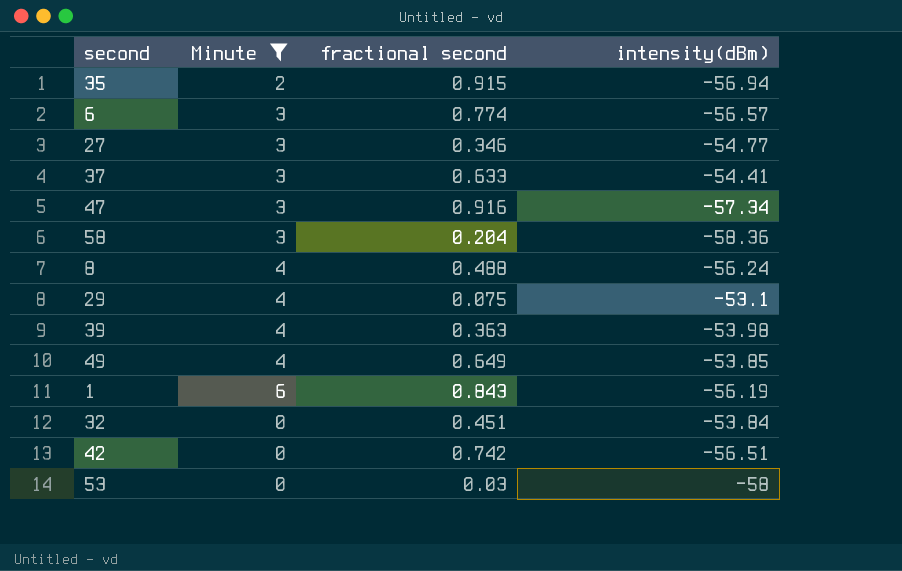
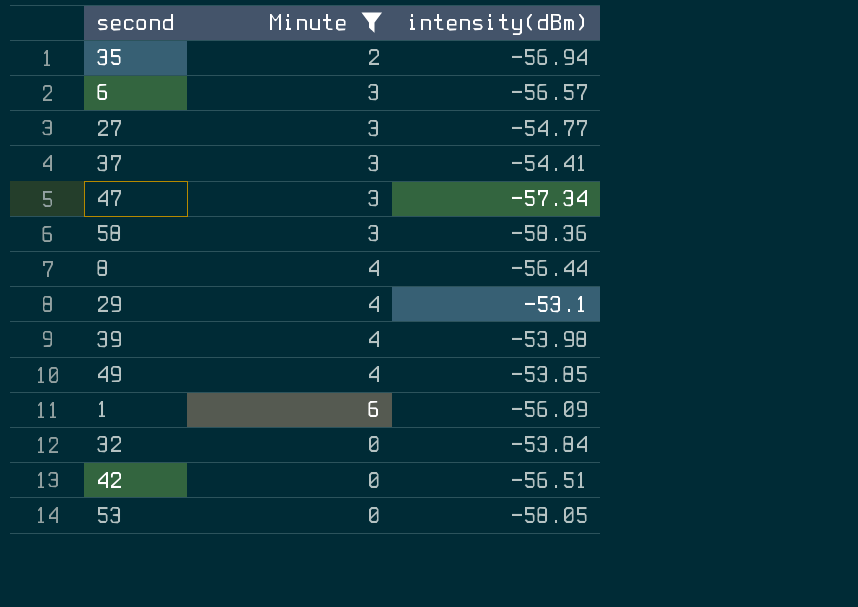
column fractional second | position: 3 -> none
8 | intensity(dBm): -56.24 -> -56.44
1 | intensity(dBm): -56.19 -> -56.09
53 | intensity(dBm): -58 -> -58.05

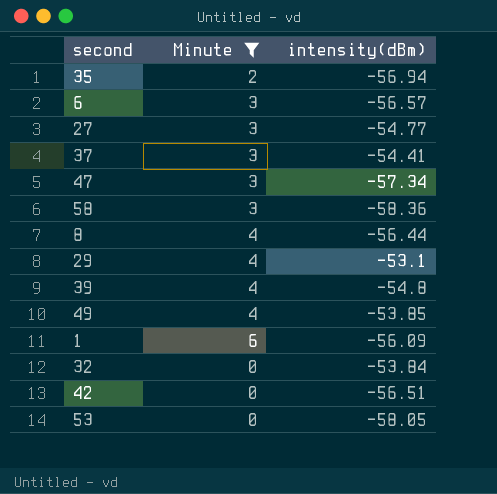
39 | intensity(dBm): -53.98 -> -54.8

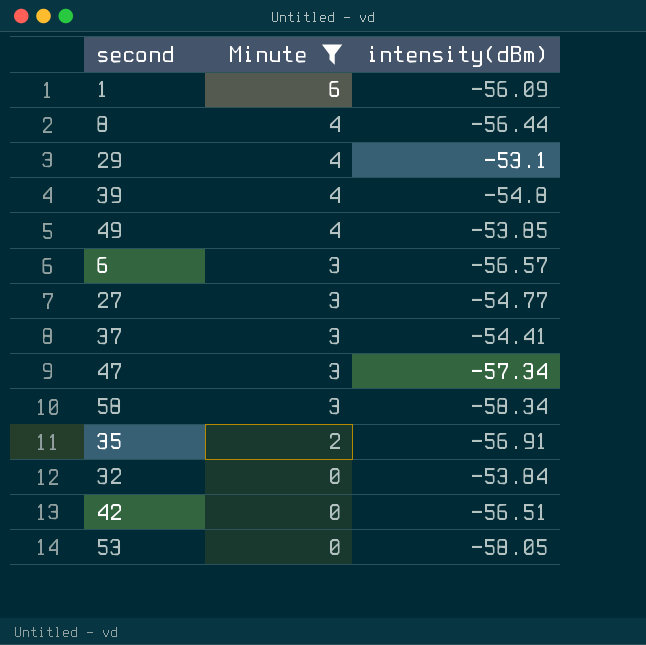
row order: none -> Minute descending
58 | intensity(dBm): -58.36 -> -58.34
35 | intensity(dBm): -56.94 -> -56.91

